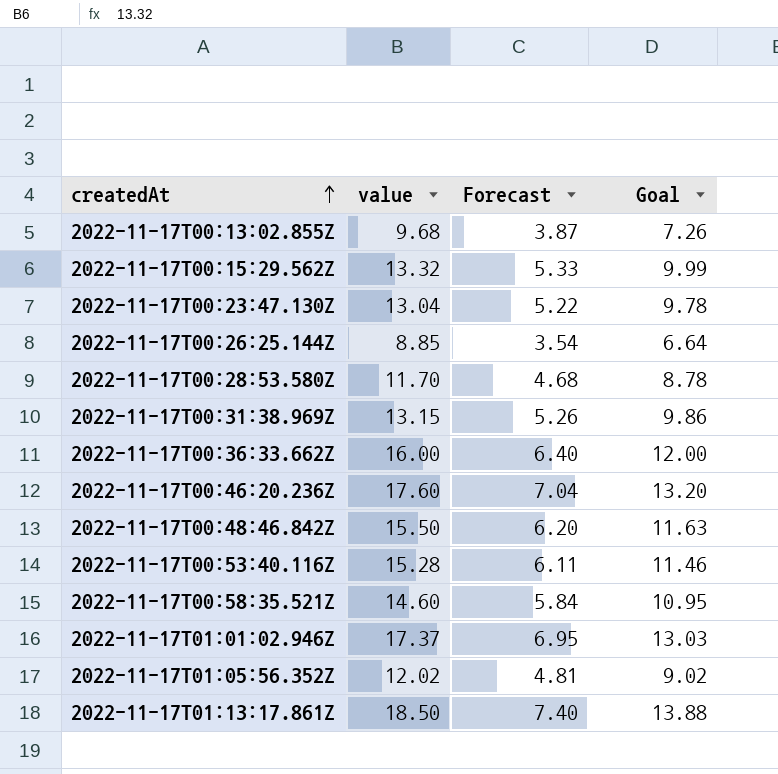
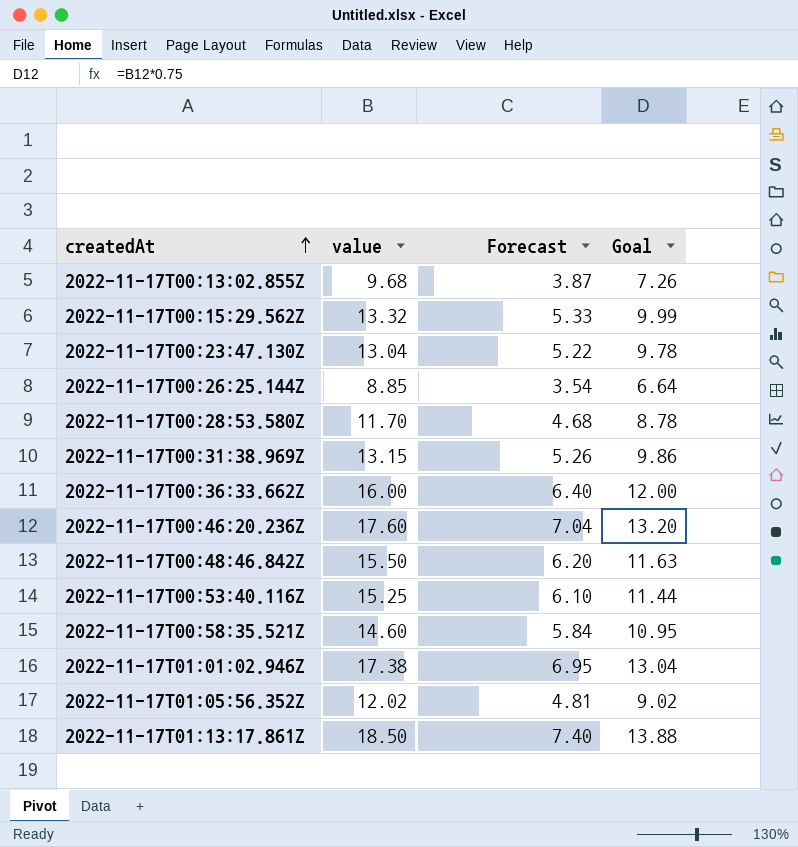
2022-11-17T00:53:40.116Z | value: 15.28 -> 15.25
2022-11-17T00:53:40.116Z | Forecast: 6.11 -> 6.10
2022-11-17T00:53:40.116Z | Goal: 11.46 -> 11.44
2022-11-17T01:01:02.946Z | value: 17.37 -> 17.38
2022-11-17T01:01:02.946Z | Goal: 13.03 -> 13.04

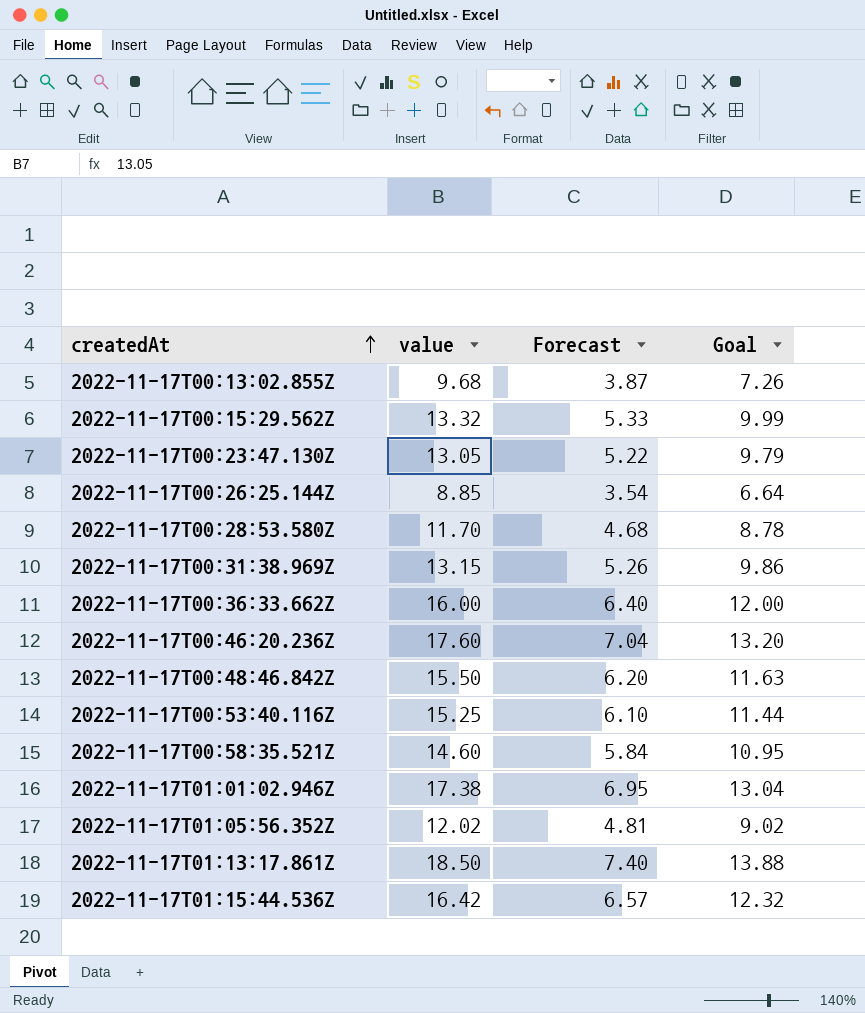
2022-11-17T00:23:47.130Z | value: 13.04 -> 13.05
2022-11-17T00:23:47.130Z | Goal: 9.78 -> 9.79
row 2022-11-17T01:15:44.536Z: none -> 16.42 | 6.57 | 12.32

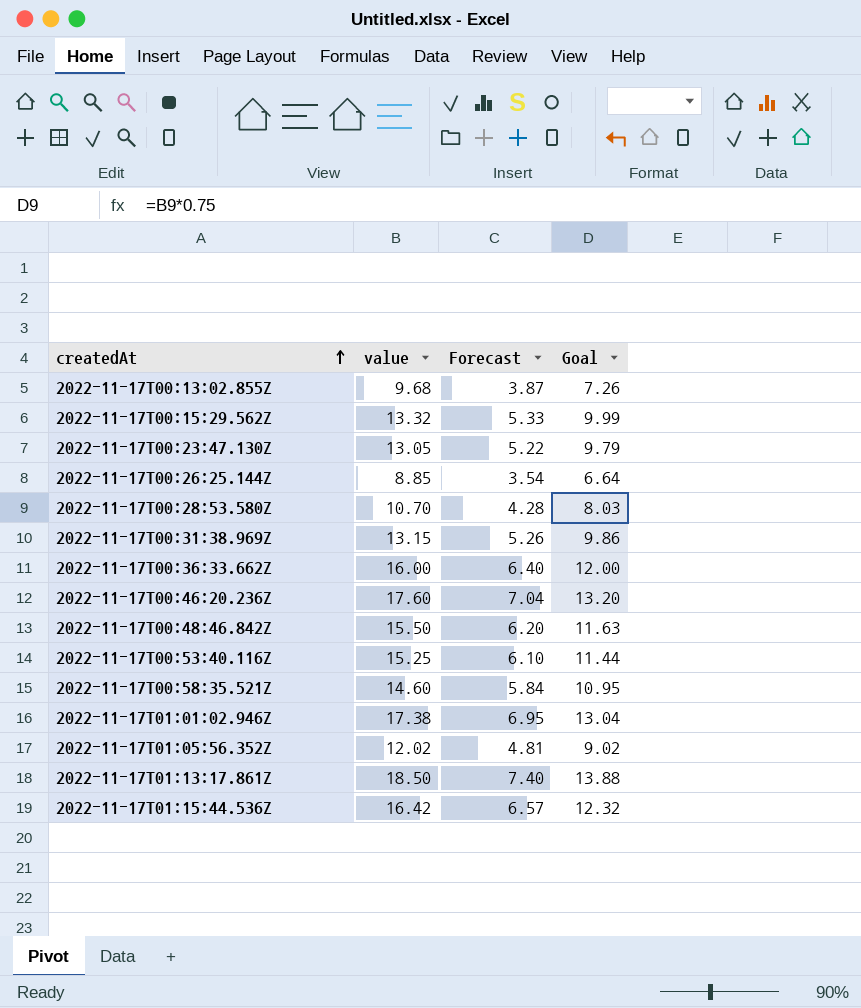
2022-11-17T00:28:53.580Z | value: 11.70 -> 10.70
2022-11-17T00:28:53.580Z | Forecast: 4.68 -> 4.28
2022-11-17T00:28:53.580Z | Goal: 8.78 -> 8.03

